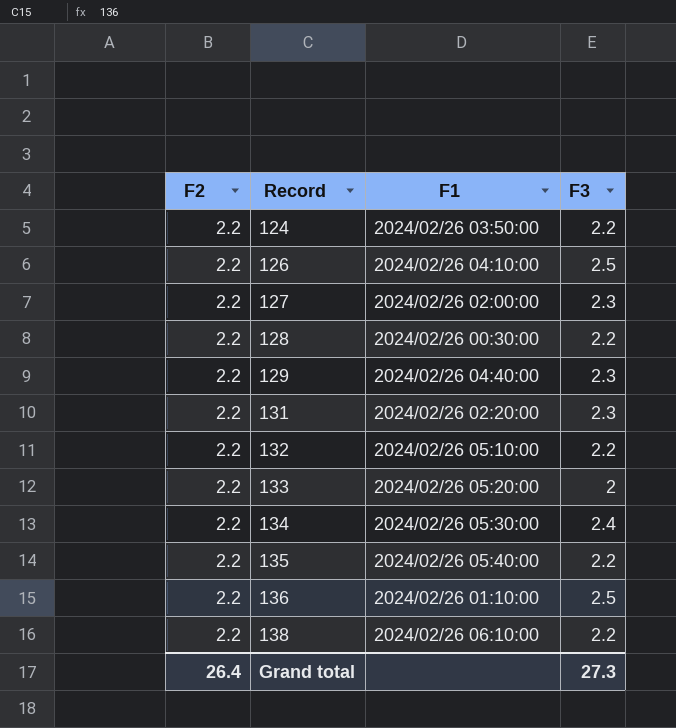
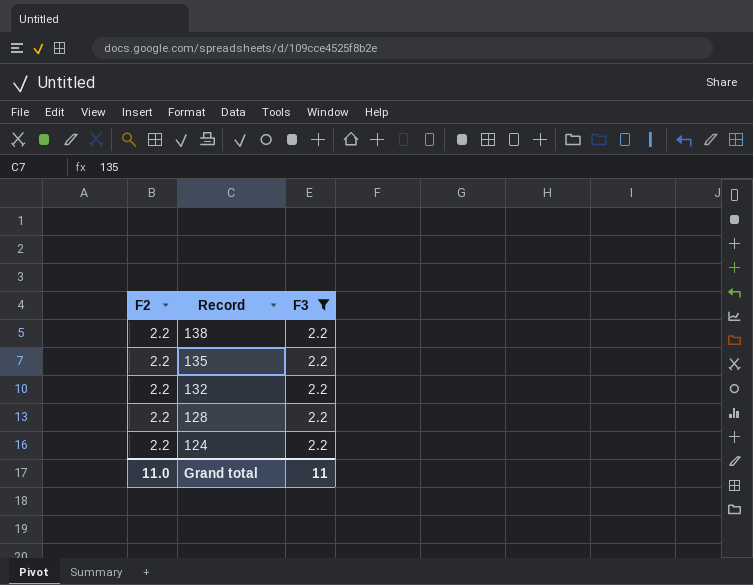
filter: none -> F3 = 2.2
row order: Record ascending -> Record descending
column F1 | position: 3 -> none
Grand total | F2: 26.4 -> 11.0
Grand total | F3: 27.3 -> 11

